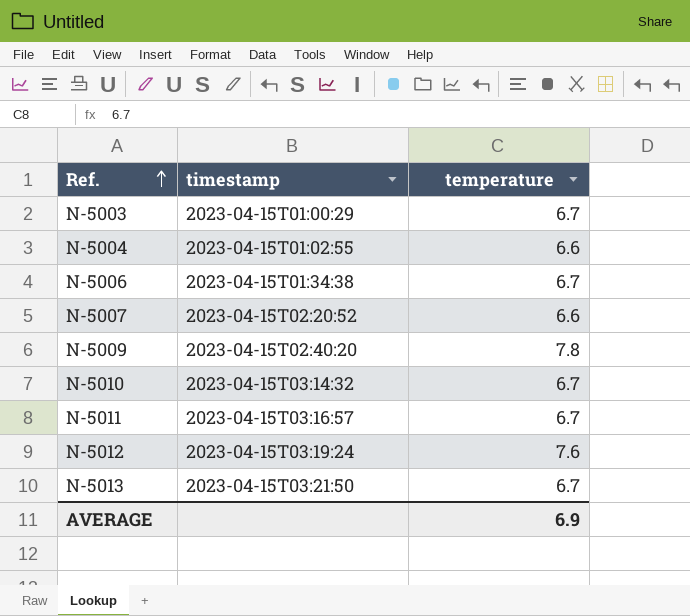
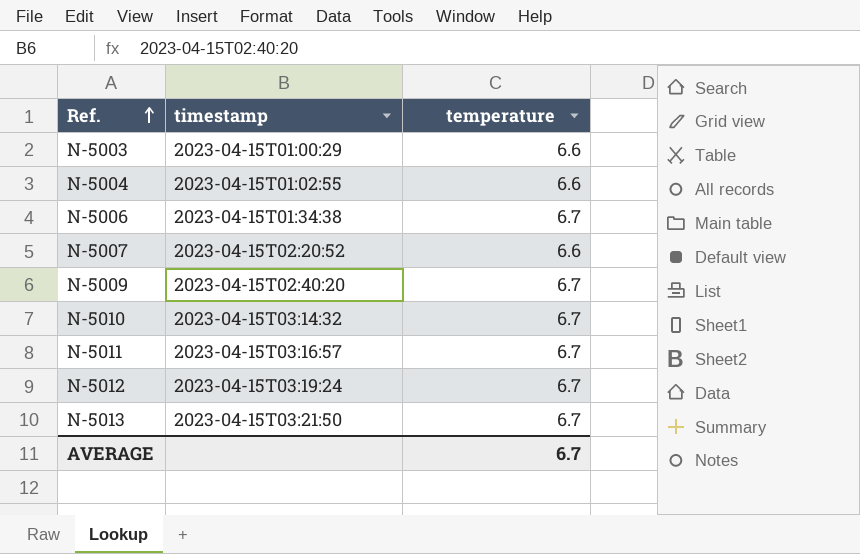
N-5003 | temperature: 6.7 -> 6.6
N-5009 | temperature: 7.8 -> 6.7
N-5012 | temperature: 7.6 -> 6.7
AVERAGE | temperature: 6.9 -> 6.7

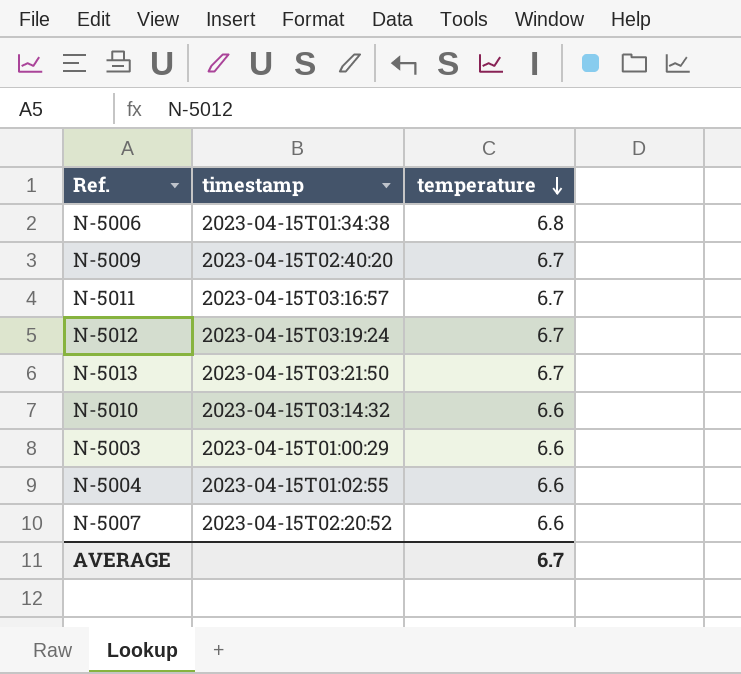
row order: Ref. ascending -> temperature descending
N-5006 | temperature: 6.7 -> 6.8
N-5010 | temperature: 6.7 -> 6.6

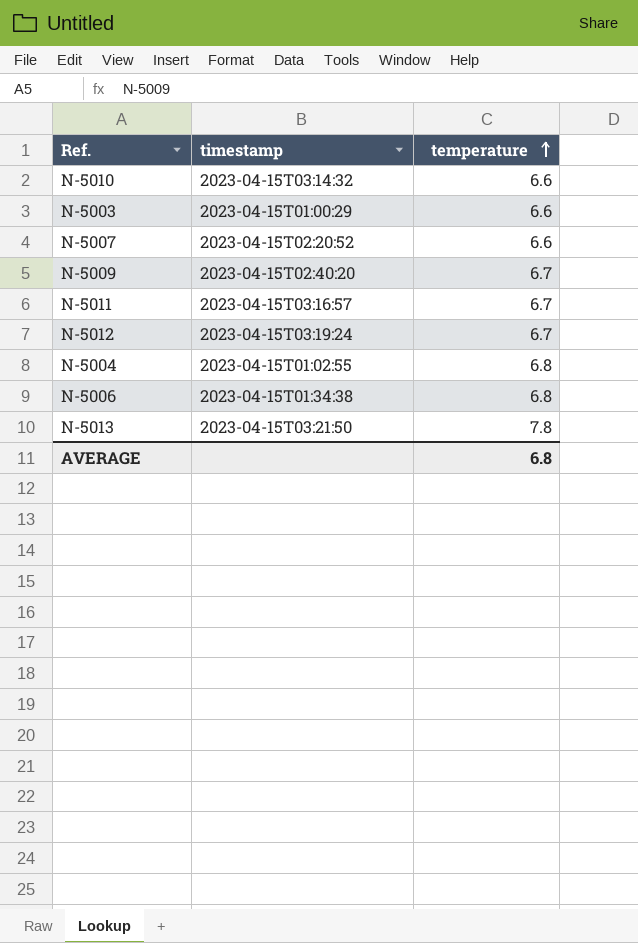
row order: temperature descending -> temperature ascending
N-5004 | temperature: 6.6 -> 6.8
N-5013 | temperature: 6.7 -> 7.8
AVERAGE | temperature: 6.7 -> 6.8

